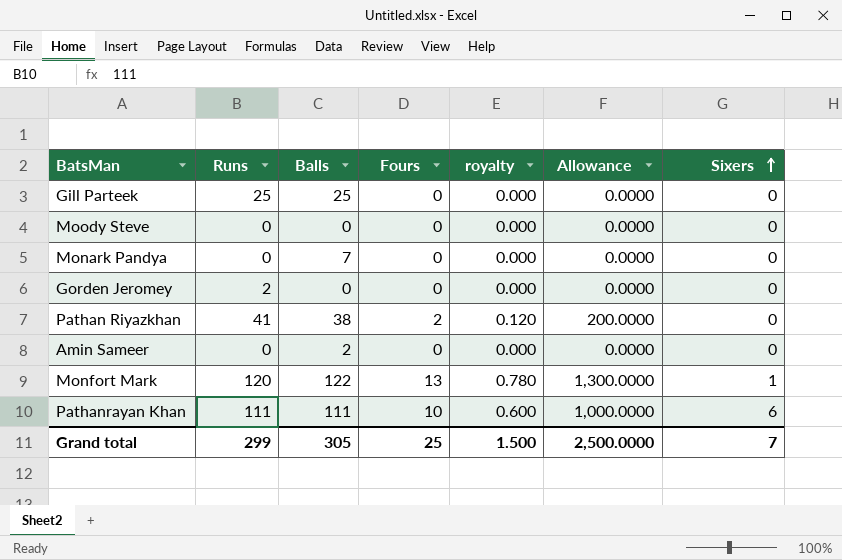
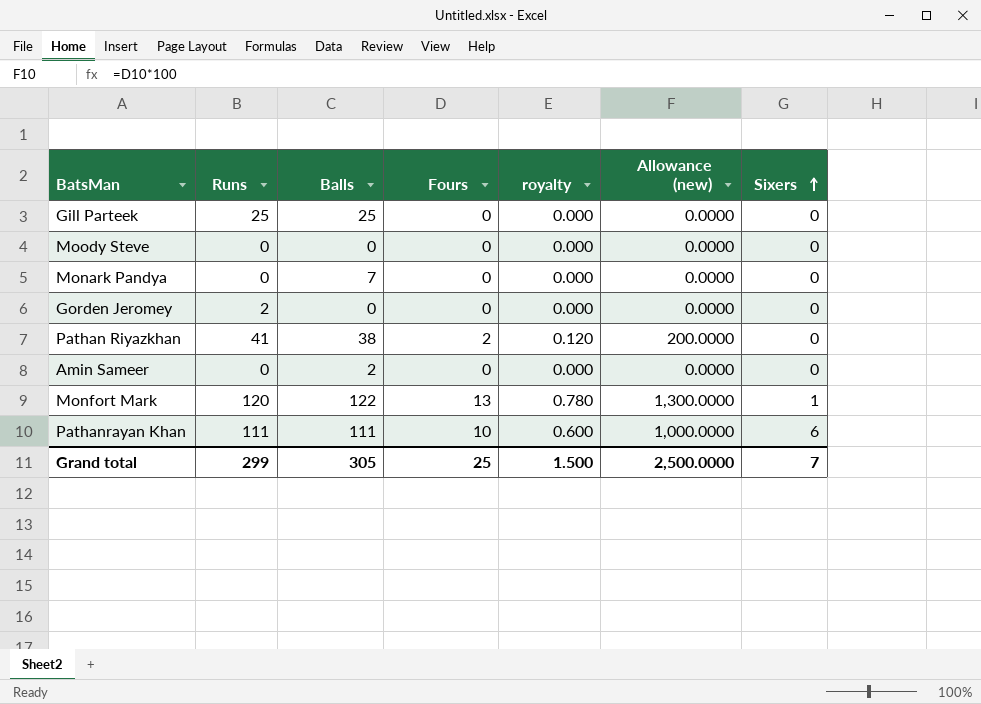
column name: Allowance -> Allowance (new)

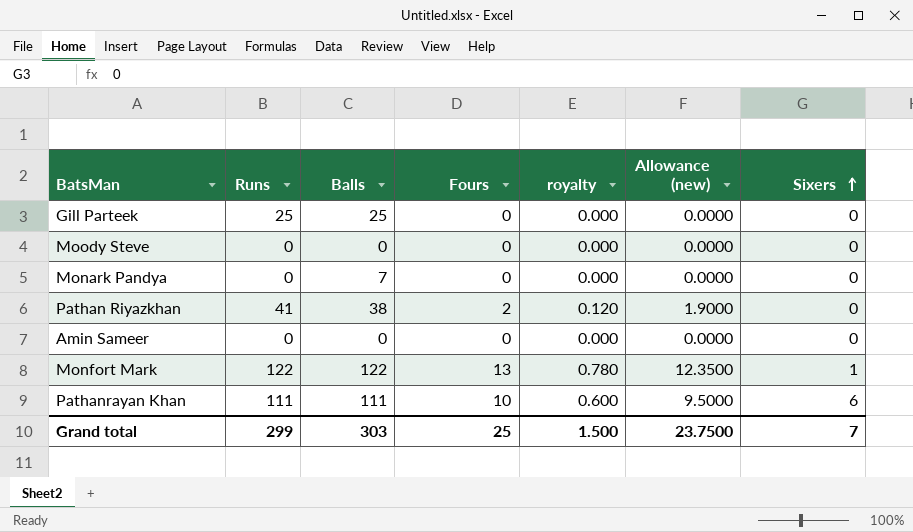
column Allowance (new) | formula: [Fours] * 100 -> [Fours] * 0.95
row Gorden Jeromey: 2 | 0 | 0 | 0.000 | 0.0000 | 0 -> none
Amin Sameer | Balls: 2 -> 0
Monfort Mark | Runs: 120 -> 122
Grand total | Balls: 305 -> 303
Grand total | Allowance (new): 2,500.0000 -> 23.7500

